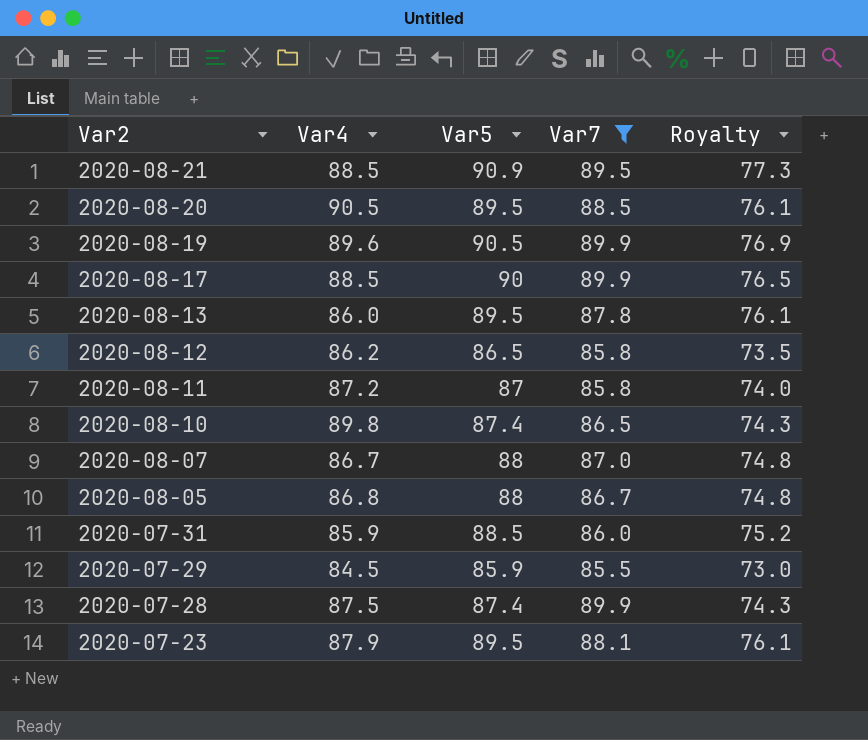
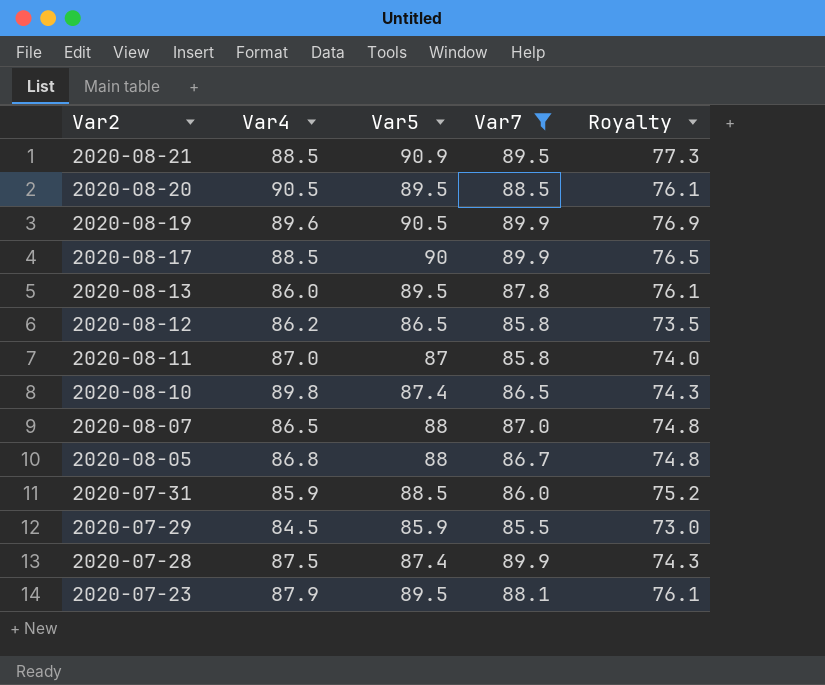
2020-08-11 | Var4: 87.2 -> 87.0
2020-08-07 | Var4: 86.7 -> 86.5

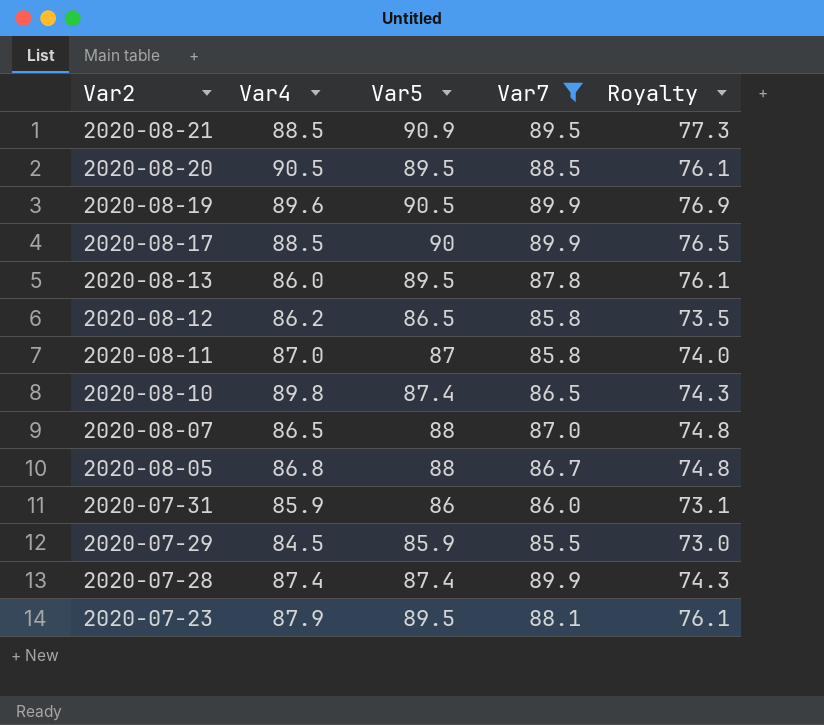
2020-07-31 | Var5: 88.5 -> 86
2020-07-31 | Royalty: 75.2 -> 73.1
2020-07-28 | Var4: 87.5 -> 87.4

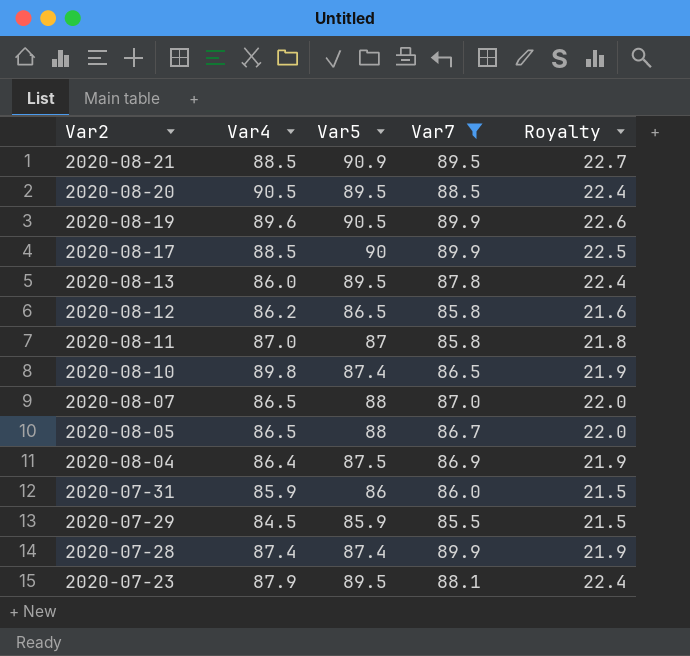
column Royalty | formula: [Var5] * 0.85 -> [Var5] * 0.25
2020-08-05 | Var4: 86.8 -> 86.5
row 2020-08-04: none -> 86.4 | 87.5 | 86.9 | 21.9

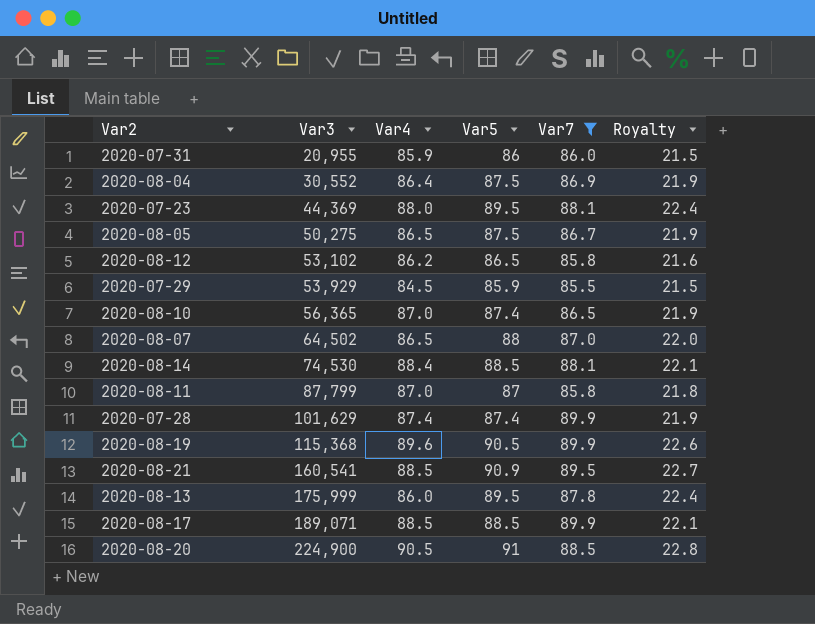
row order: Var2 descending -> Var3 ascending
column Var3 | position: none -> 2
2020-07-23 | Var4: 87.9 -> 88.0
2020-08-05 | Var5: 88 -> 87.5
2020-08-05 | Royalty: 22.0 -> 21.9
2020-08-10 | Var4: 89.8 -> 87.0
row 2020-08-14: none -> 74,530 | 88.4 | 88.5 | 88.1 | 22.1
2020-08-17 | Var5: 90 -> 88.5
2020-08-17 | Royalty: 22.5 -> 22.1
2020-08-20 | Var5: 89.5 -> 91
2020-08-20 | Royalty: 22.4 -> 22.8

